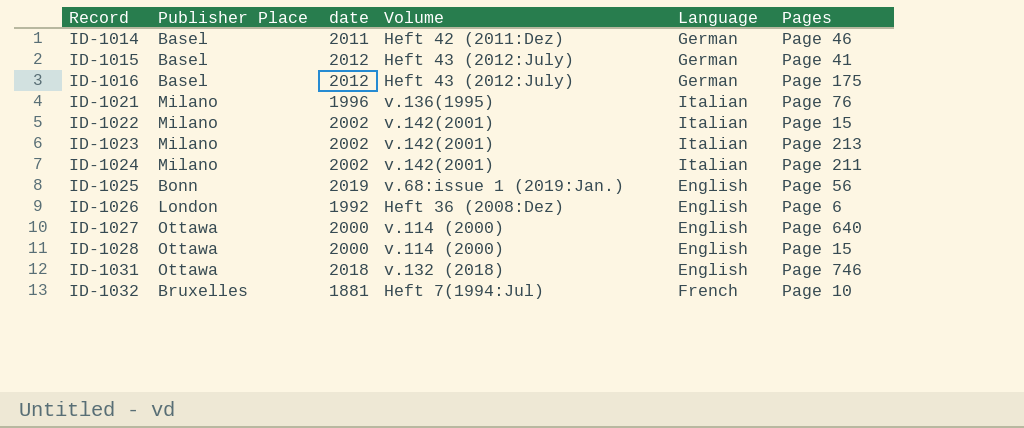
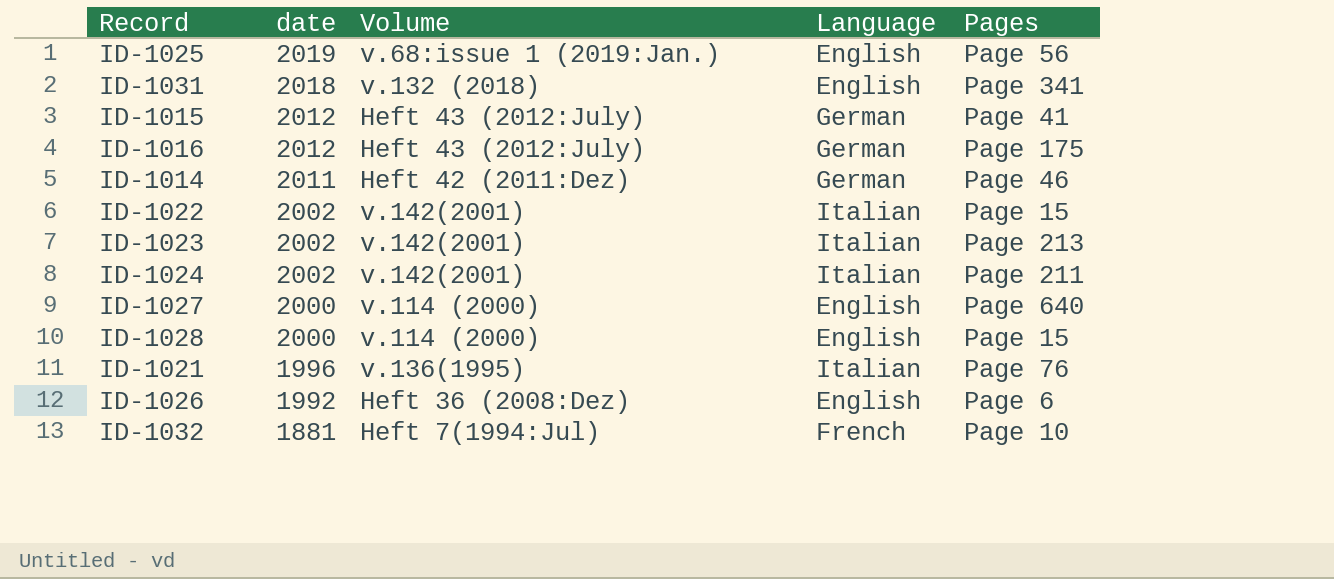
row order: Record ascending -> date descending
column Publisher Place | position: 2 -> none
ID-1031 | Pages: Page 746 -> Page 341

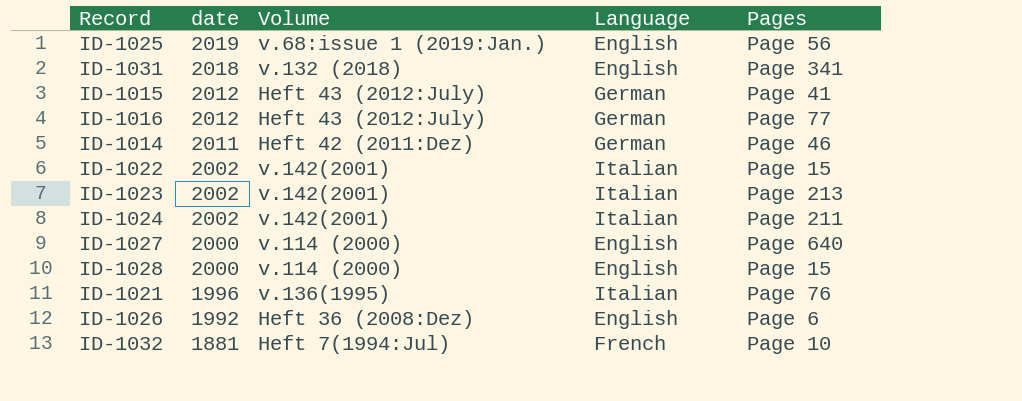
ID-1016 | Pages: Page 175 -> Page 77

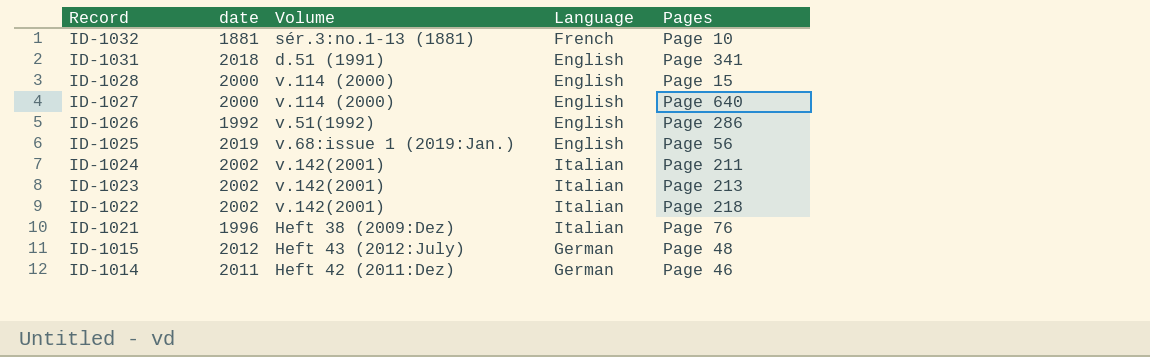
row order: date descending -> Record descending
row ID-1016: 2012 | Heft 43 (2012:July) | German | Page 77 -> none
ID-1032 | Volume: Heft 7(1994:Jul) -> sér.3:no.1-13 (1881)
ID-1031 | Volume: v.132 (2018) -> d.51 (1991)
ID-1026 | Volume: Heft 36 (2008:Dez) -> v.51(1992)
ID-1026 | Pages: Page 6 -> Page 286
ID-1022 | Pages: Page 15 -> Page 218
ID-1021 | Volume: v.136(1995) -> Heft 38 (2009:Dez)
ID-1015 | Pages: Page 41 -> Page 48

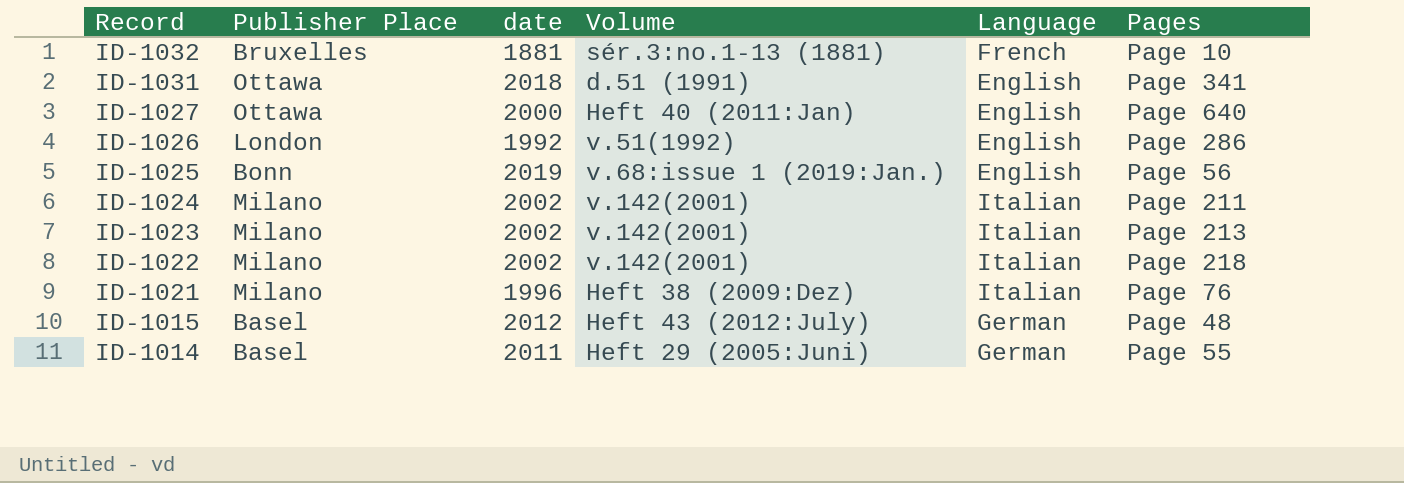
column Publisher Place | position: none -> 2
row ID-1028: 2000 | v.114 (2000) | English | Page 15 -> none
ID-1027 | Volume: v.114 (2000) -> Heft 40 (2011:Jan)
ID-1014 | Volume: Heft 42 (2011:Dez) -> Heft 29 (2005:Juni)
ID-1014 | Pages: Page 46 -> Page 55

